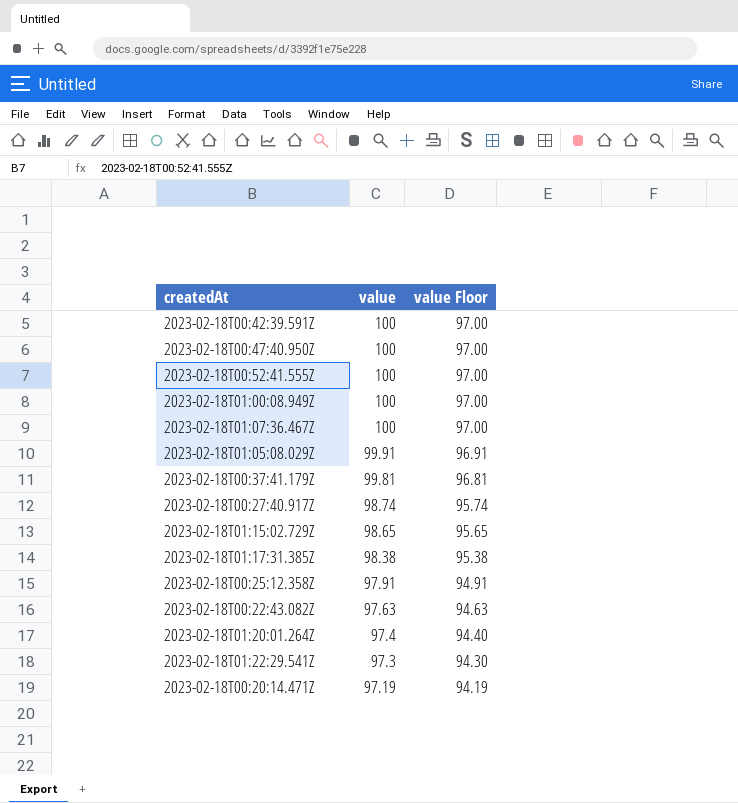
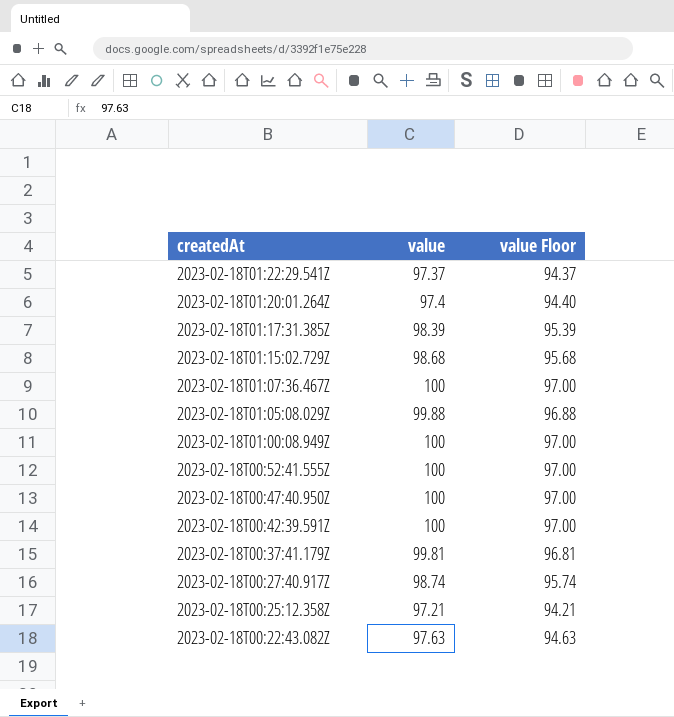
row order: value descending -> createdAt descending
row 2023-02-18T00:20:14.471Z: 97.19 | 94.19 -> none
2023-02-18T01:22:29.541Z | value: 97.3 -> 97.37
2023-02-18T01:22:29.541Z | value Floor: 94.30 -> 94.37
2023-02-18T01:17:31.385Z | value: 98.38 -> 98.39
2023-02-18T01:17:31.385Z | value Floor: 95.38 -> 95.39
2023-02-18T01:15:02.729Z | value: 98.65 -> 98.68
2023-02-18T01:15:02.729Z | value Floor: 95.65 -> 95.68
2023-02-18T01:05:08.029Z | value: 99.91 -> 99.88
2023-02-18T01:05:08.029Z | value Floor: 96.91 -> 96.88
2023-02-18T00:25:12.358Z | value: 97.91 -> 97.21
2023-02-18T00:25:12.358Z | value Floor: 94.91 -> 94.21

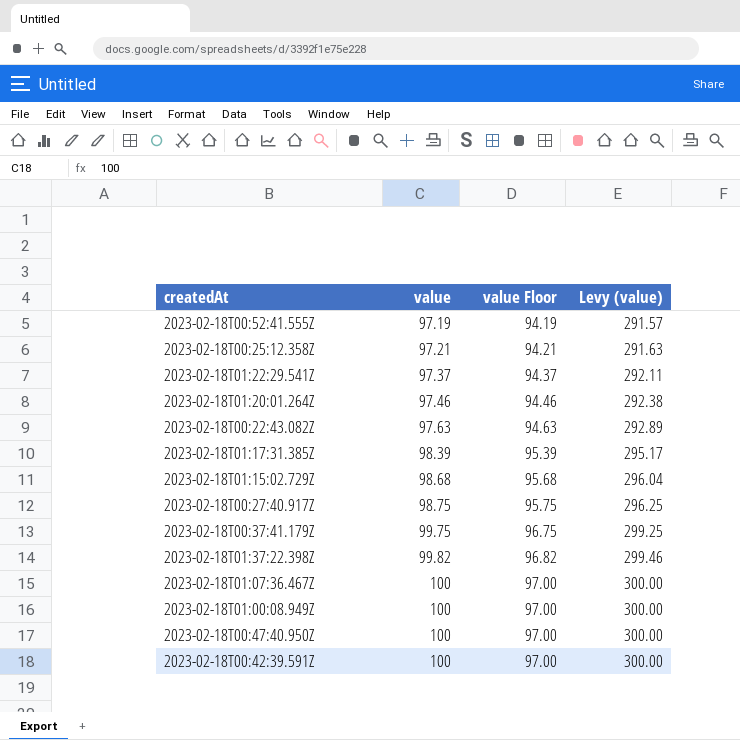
row order: createdAt descending -> value ascending
column Levy (value) | formula: none -> [value] * 3
row 2023-02-18T01:05:08.029Z: 99.88 | 96.88 -> none
2023-02-18T00:52:41.555Z | value: 100 -> 97.19
2023-02-18T00:52:41.555Z | value Floor: 97.00 -> 94.19
2023-02-18T01:20:01.264Z | value: 97.4 -> 97.46
2023-02-18T01:20:01.264Z | value Floor: 94.40 -> 94.46
2023-02-18T00:27:40.917Z | value: 98.74 -> 98.75
2023-02-18T00:27:40.917Z | value Floor: 95.74 -> 95.75
2023-02-18T00:37:41.179Z | value: 99.81 -> 99.75
2023-02-18T00:37:41.179Z | value Floor: 96.81 -> 96.75
row 2023-02-18T01:37:22.398Z: none -> 99.82 | 96.82 | 299.46

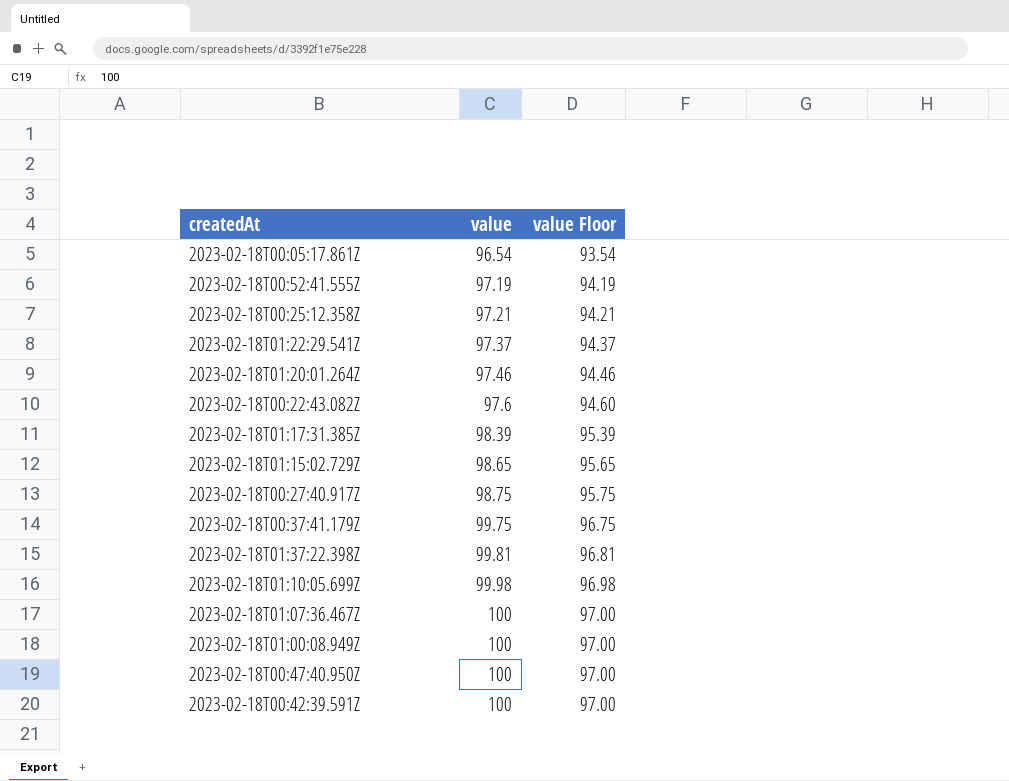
column Levy (value) | formula: [value] * 3 -> none
row 2023-02-18T00:05:17.861Z: none -> 96.54 | 93.54
2023-02-18T00:22:43.082Z | value: 97.63 -> 97.6
2023-02-18T00:22:43.082Z | value Floor: 94.63 -> 94.60
2023-02-18T01:15:02.729Z | value: 98.68 -> 98.65
2023-02-18T01:15:02.729Z | value Floor: 95.68 -> 95.65
2023-02-18T01:37:22.398Z | value: 99.82 -> 99.81
2023-02-18T01:37:22.398Z | value Floor: 96.82 -> 96.81
row 2023-02-18T01:10:05.699Z: none -> 99.98 | 96.98

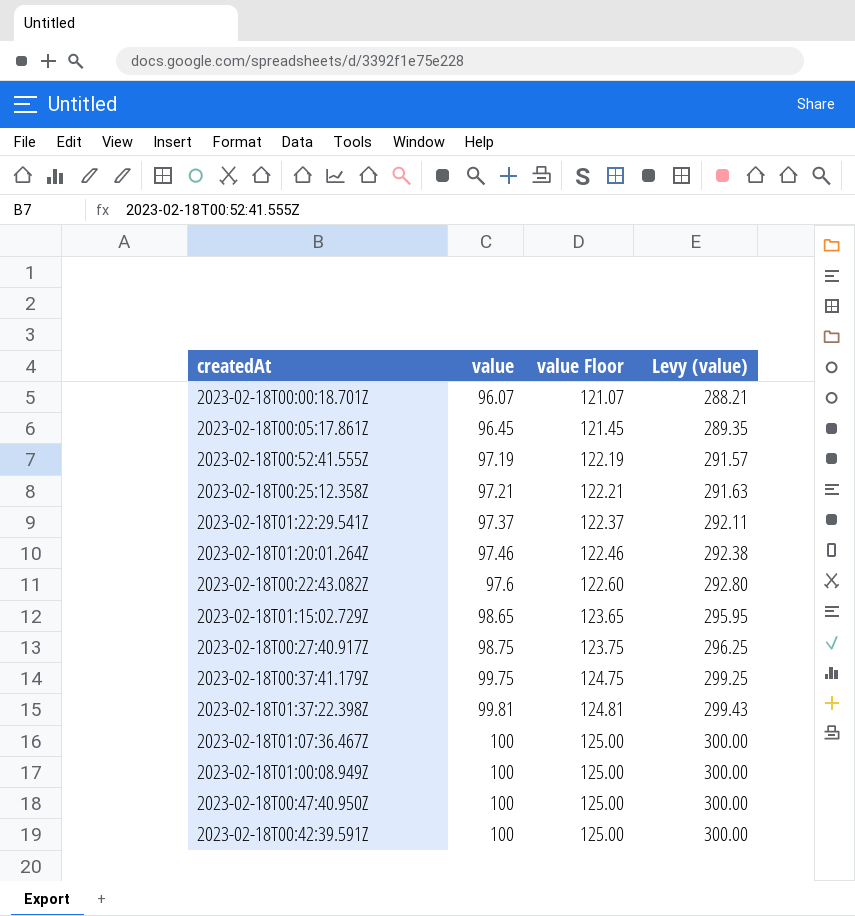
column value Floor | formula: [value] - 3 -> [value] + 25
column Levy (value) | formula: none -> [value] * 3
row 2023-02-18T01:17:31.385Z: 98.39 | 95.39 -> none
row 2023-02-18T01:10:05.699Z: 99.98 | 96.98 -> none
row 2023-02-18T00:00:18.701Z: none -> 96.07 | 121.07 | 288.21
2023-02-18T00:05:17.861Z | value: 96.54 -> 96.45

